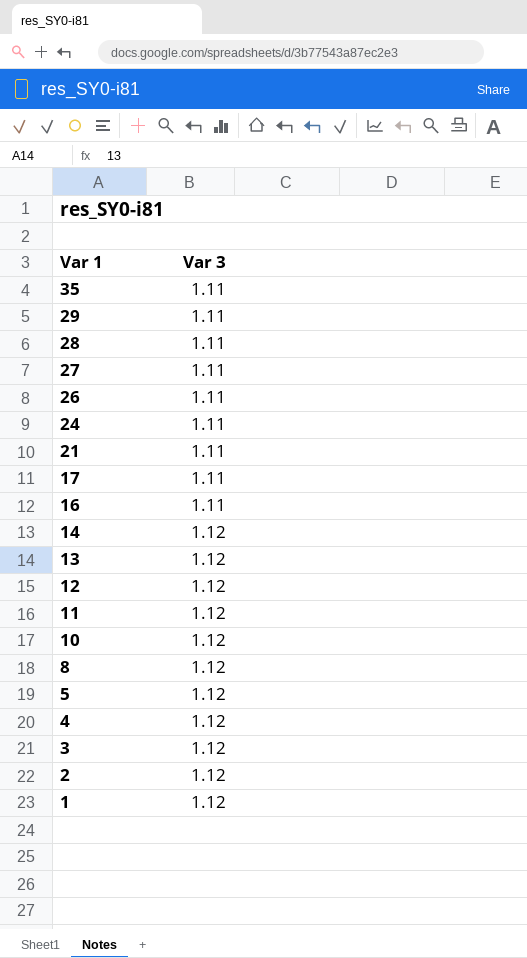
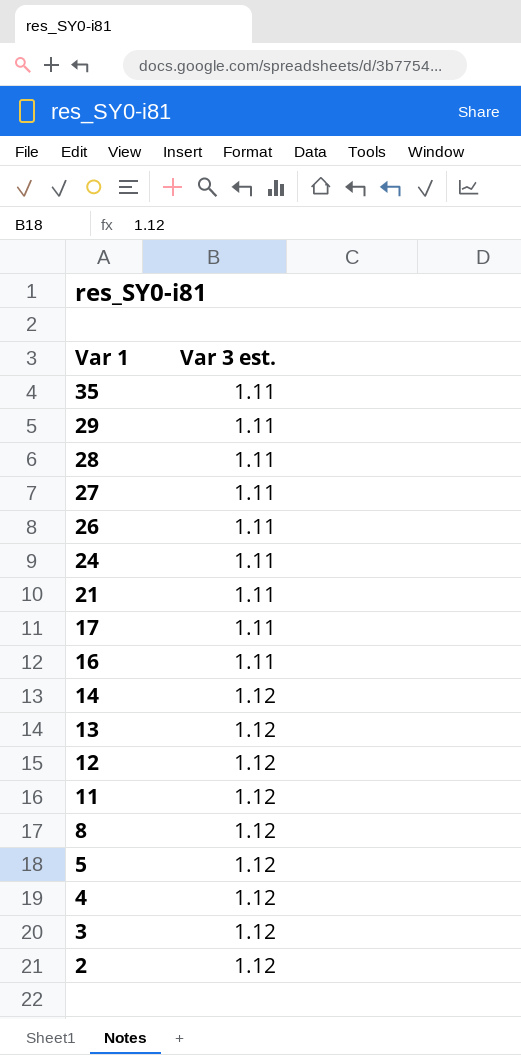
column name: Var 3 -> Var 3 est.
row 10: 1.12 -> none
row 1: 1.12 -> none

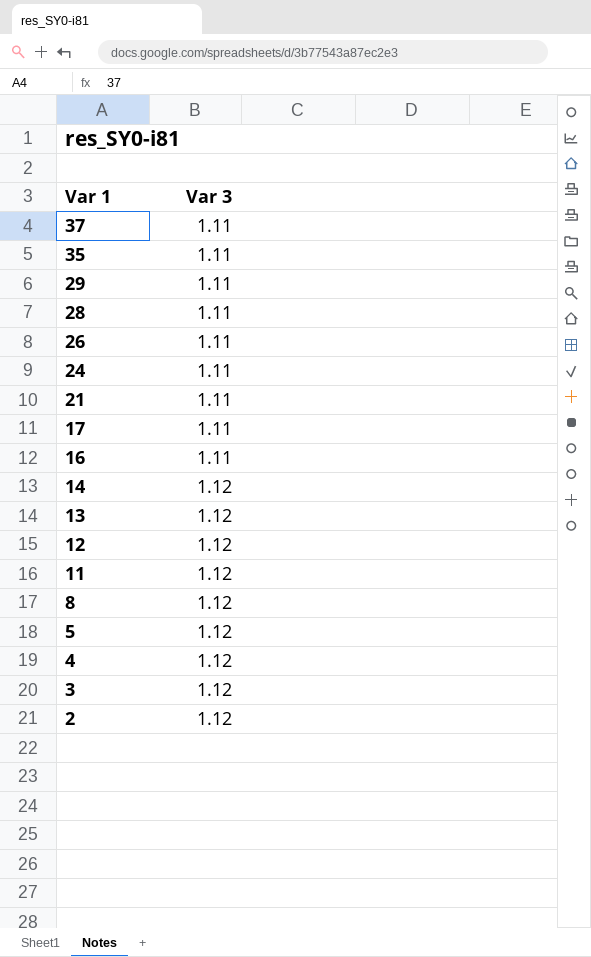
column name: Var 3 est. -> Var 3
row 27: 1.11 -> none
row 37: none -> 1.11

